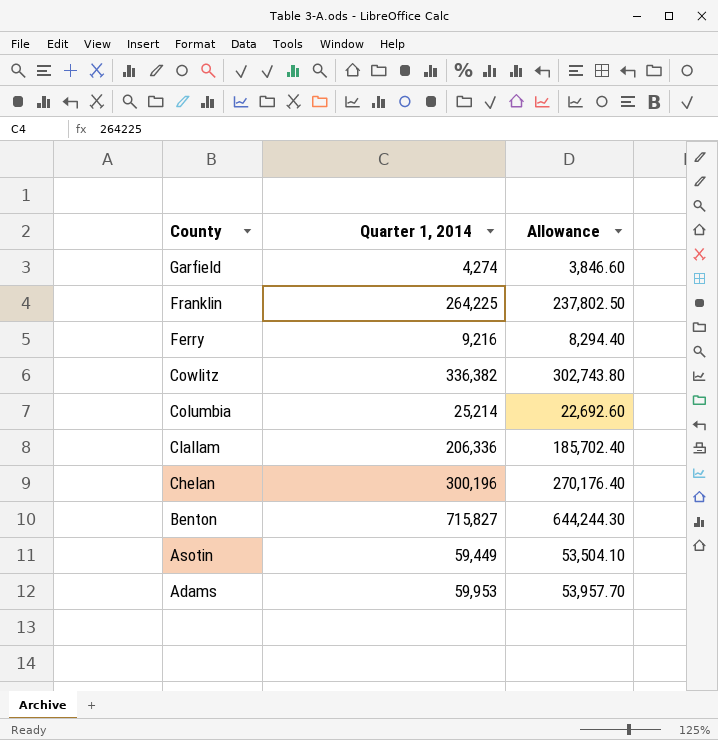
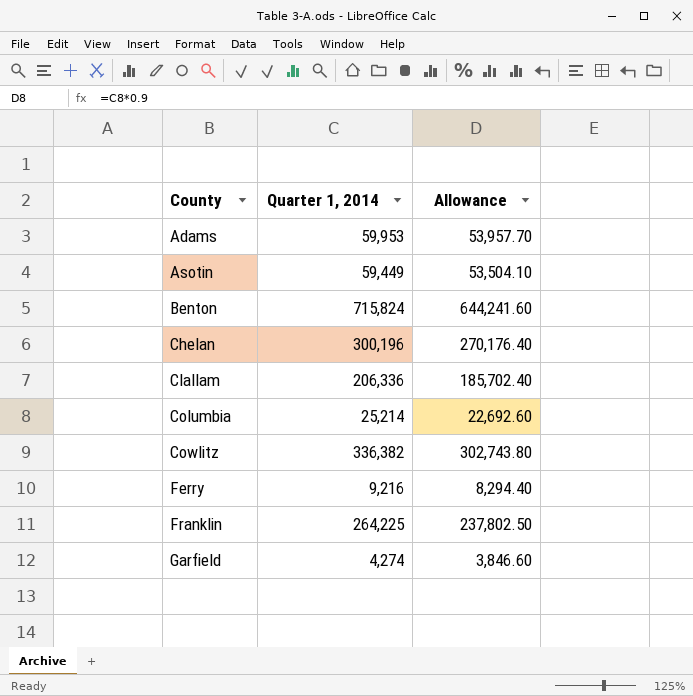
row order: County descending -> County ascending
Benton | Quarter 1, 2014: 715,827 -> 715,824
Benton | Allowance: 644,244.30 -> 644,241.60

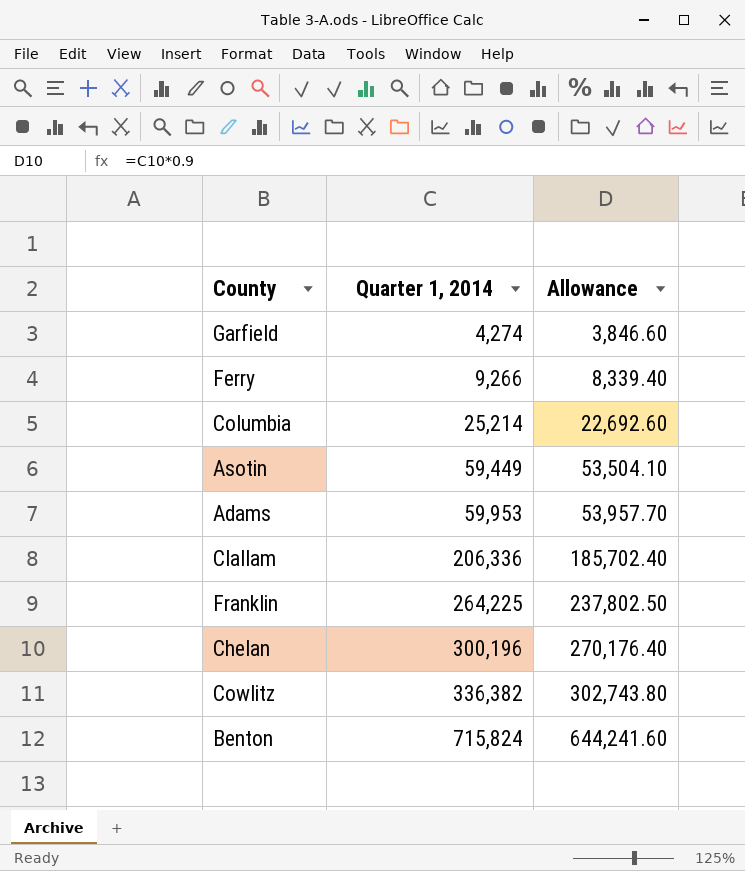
row order: County ascending -> Quarter 1, 2014 ascending
Ferry | Quarter 1, 2014: 9,216 -> 9,266
Ferry | Allowance: 8,294.40 -> 8,339.40

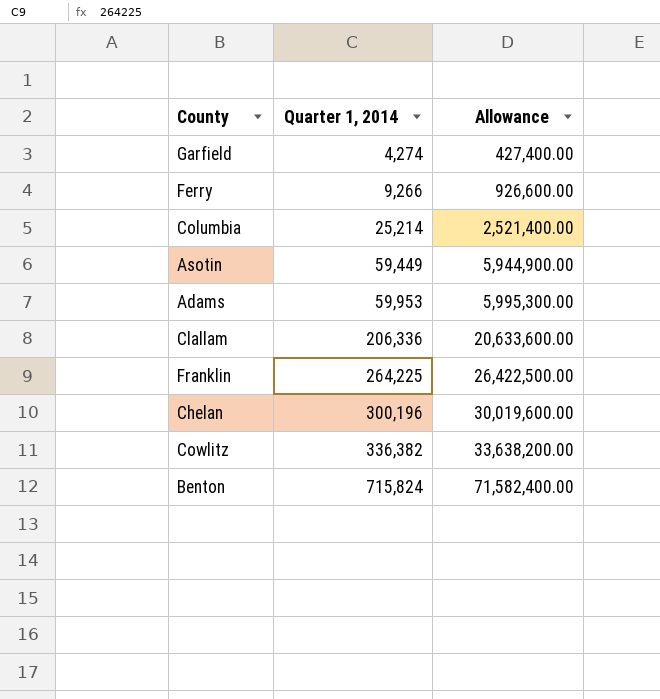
column Allowance | formula: [Quarter 1, 2014] * 0.9 -> [Quarter 1, 2014] * 100

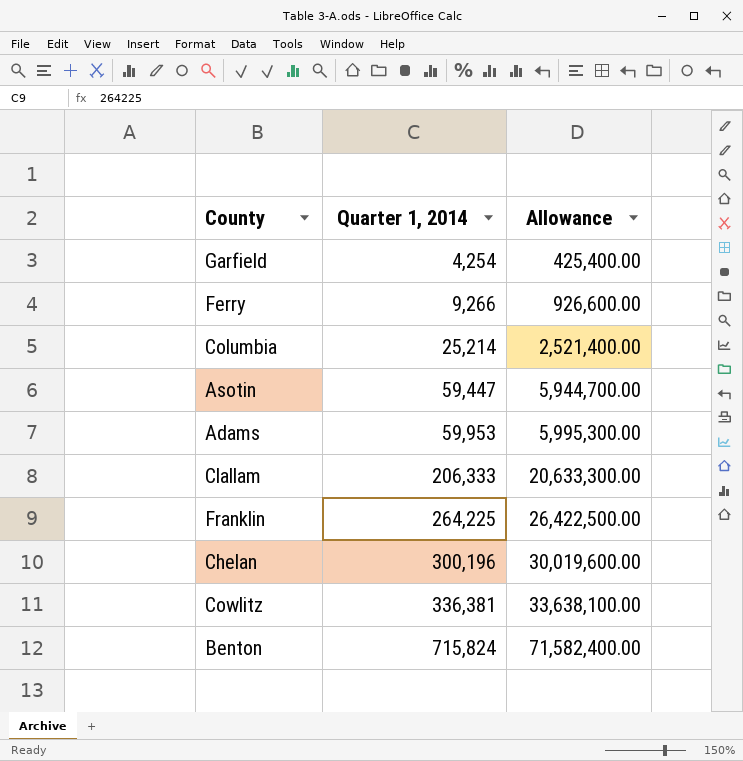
Garfield | Quarter 1, 2014: 4,274 -> 4,254
Garfield | Allowance: 427,400.00 -> 425,400.00
Asotin | Quarter 1, 2014: 59,449 -> 59,447
Asotin | Allowance: 5,944,900.00 -> 5,944,700.00
Clallam | Quarter 1, 2014: 206,336 -> 206,333
Clallam | Allowance: 20,633,600.00 -> 20,633,300.00
Cowlitz | Quarter 1, 2014: 336,382 -> 336,381
Cowlitz | Allowance: 33,638,200.00 -> 33,638,100.00

